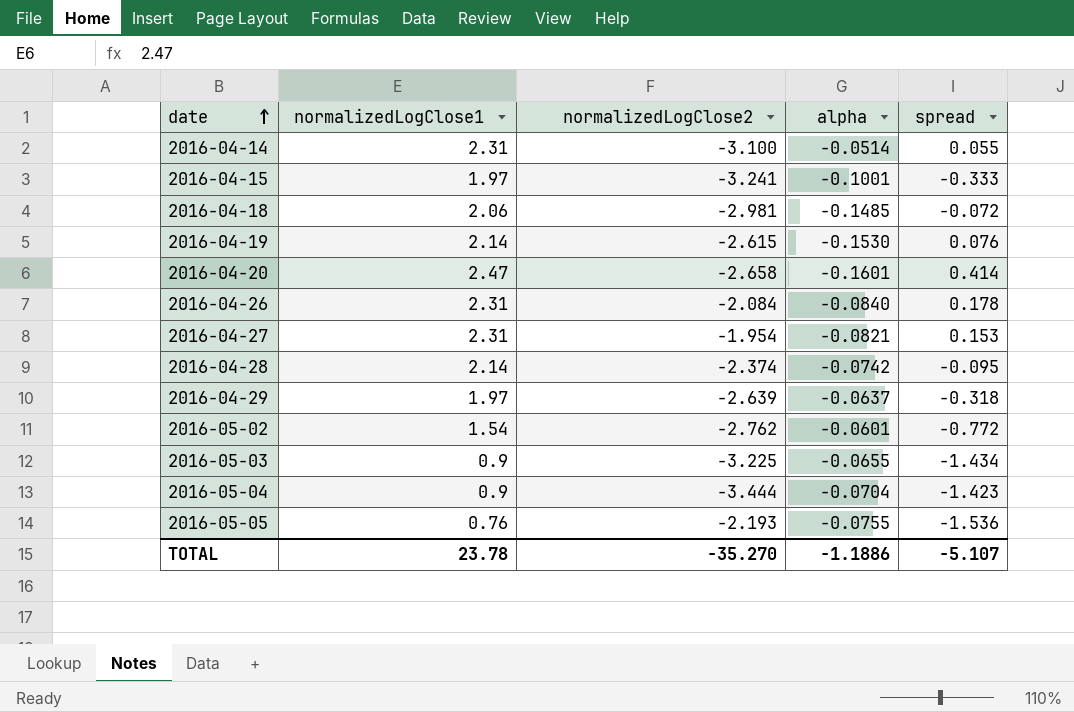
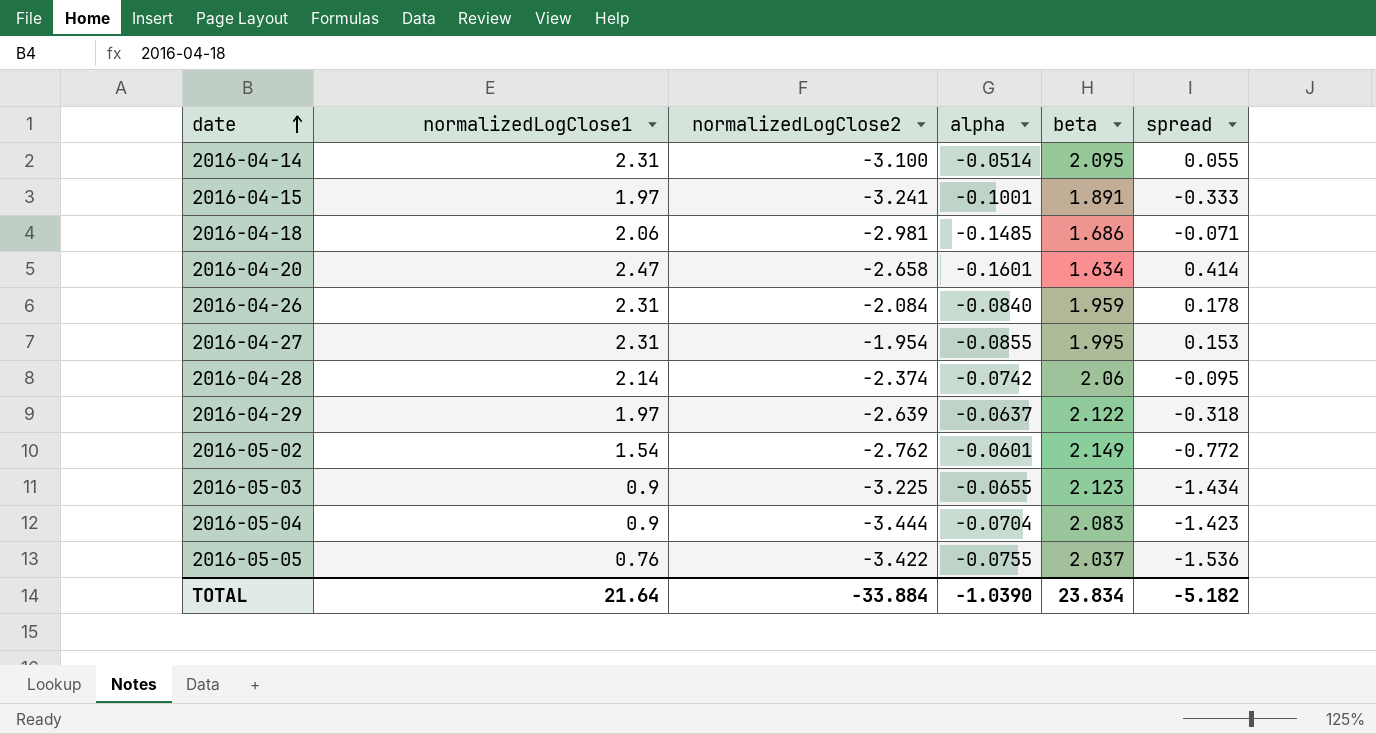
column beta | position: none -> 5
row 2016-04-19: 2.14 | -2.615 | -0.1530 | 0.076 -> none
2016-04-18 | spread: -0.072 -> -0.071
2016-04-27 | alpha: -0.0821 -> -0.0855
2016-05-05 | normalizedLogClose2: -2.193 -> -3.422
TOTAL | normalizedLogClose1: 23.78 -> 21.64
TOTAL | normalizedLogClose2: -35.270 -> -33.884
TOTAL | alpha: -1.1886 -> -1.0390
TOTAL | spread: -5.107 -> -5.182

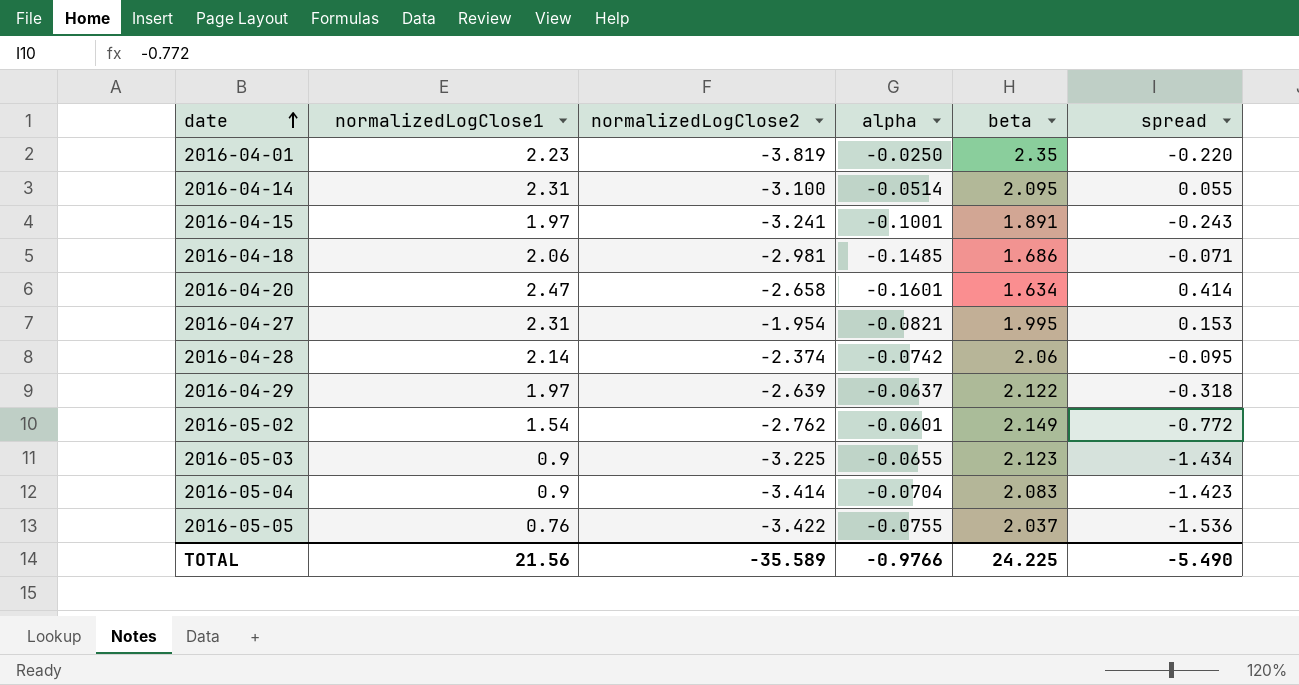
row 2016-04-26: 2.31 | -2.084 | -0.0840 | 1.959 | 0.178 -> none
row 2016-04-01: none -> 2.23 | -3.819 | -0.0250 | 2.35 | -0.220
2016-04-15 | spread: -0.333 -> -0.243
2016-04-27 | alpha: -0.0855 -> -0.0821
2016-05-04 | normalizedLogClose2: -3.444 -> -3.414
TOTAL | normalizedLogClose1: 21.64 -> 21.56
TOTAL | normalizedLogClose2: -33.884 -> -35.589
TOTAL | alpha: -1.0390 -> -0.9766
TOTAL | beta: 23.834 -> 24.225
TOTAL | spread: -5.182 -> -5.490

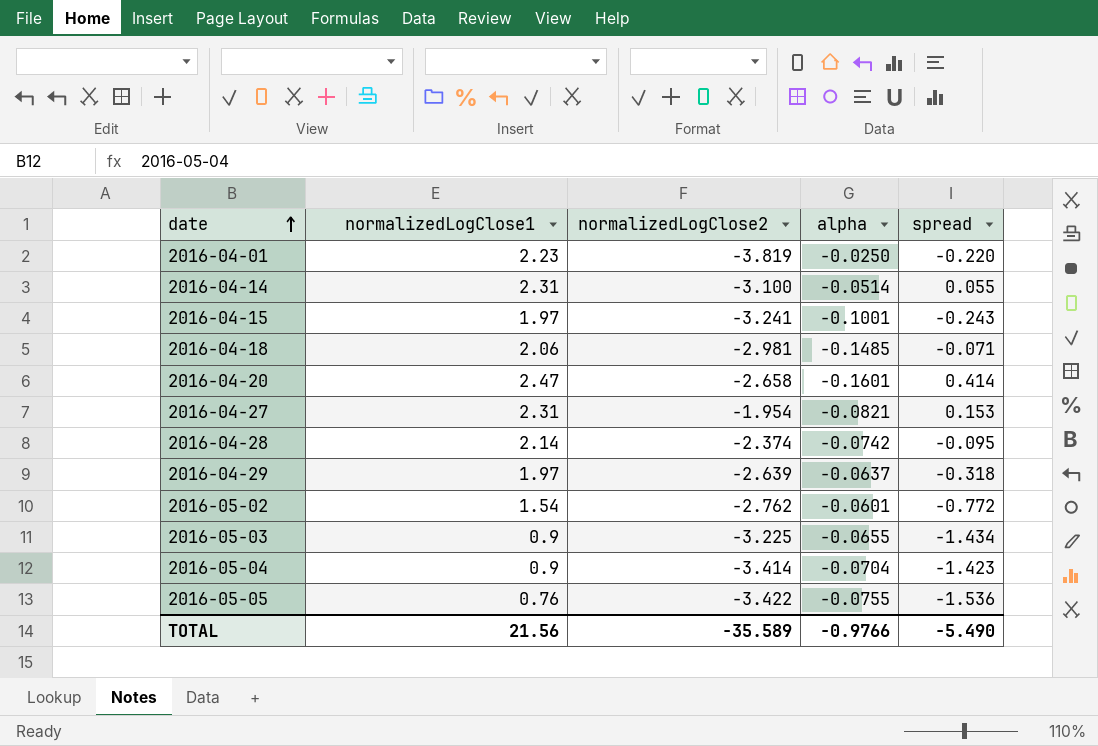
column beta | position: 5 -> none

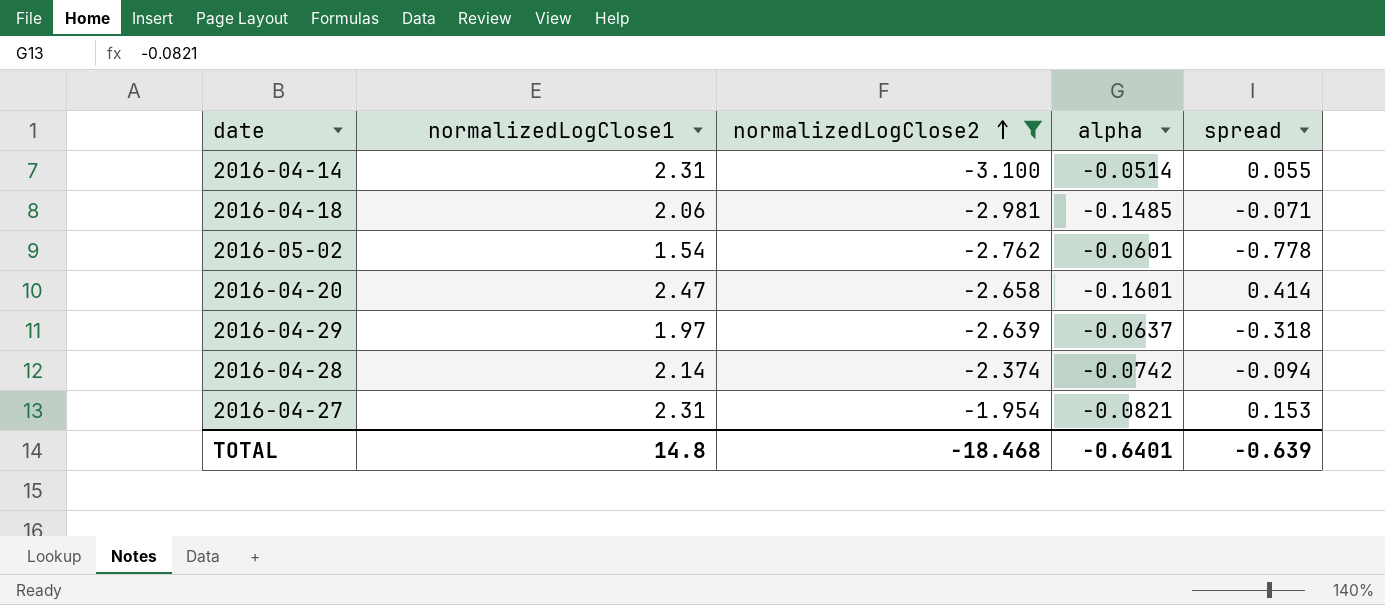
filter: none -> normalizedLogClose2 >= -3.100
row order: date ascending -> normalizedLogClose2 ascending
2016-05-02 | spread: -0.772 -> -0.778
2016-04-28 | spread: -0.095 -> -0.094
TOTAL | normalizedLogClose1: 21.56 -> 14.8
TOTAL | normalizedLogClose2: -35.589 -> -18.468
TOTAL | alpha: -0.9766 -> -0.6401
TOTAL | spread: -5.490 -> -0.639

